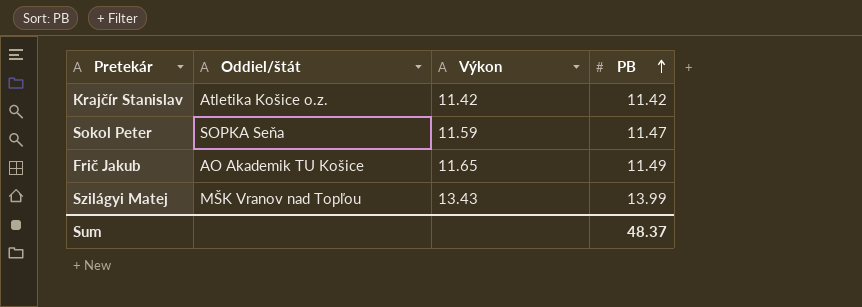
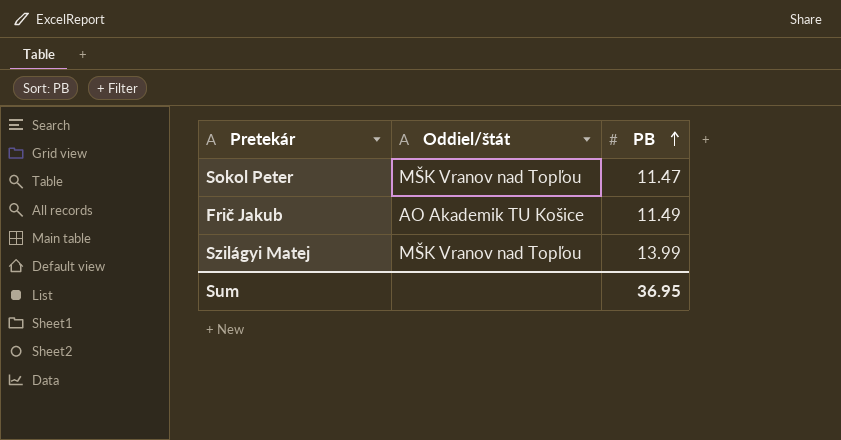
column Výkon | position: 3 -> none
row Krajčír Stanislav: Atletika Košice o.z. | 11.42 | 11.42 -> none
Sokol Peter | Oddiel/štát: SOPKA Seňa -> MŠK Vranov nad Topľou
Sum | PB: 48.37 -> 36.95

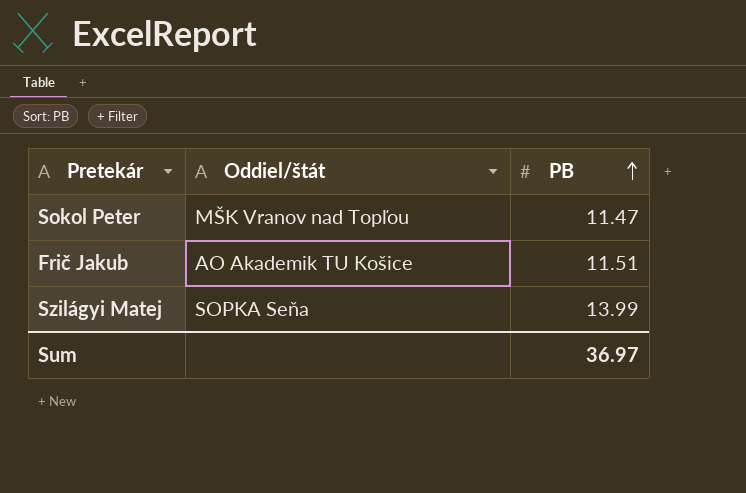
Frič Jakub | PB: 11.49 -> 11.51
Szilágyi Matej | Oddiel/štát: MŠK Vranov nad Topľou -> SOPKA Seňa
Sum | PB: 36.95 -> 36.97

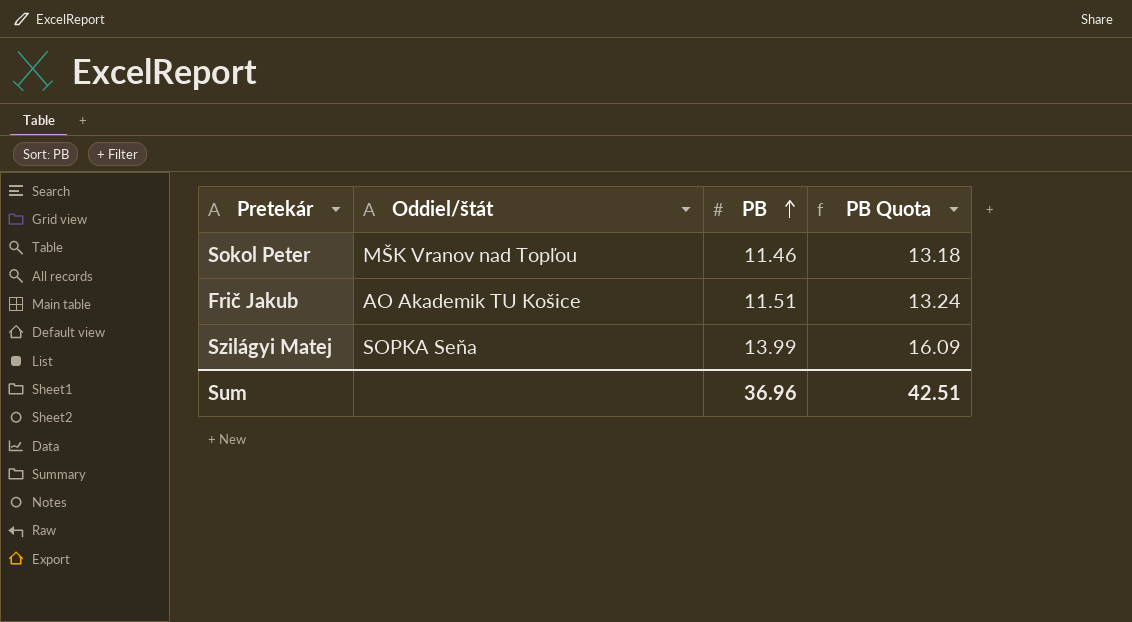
column PB Quota | formula: none -> [PB] * 1.15
Sokol Peter | PB: 11.47 -> 11.46
Sum | PB: 36.97 -> 36.96

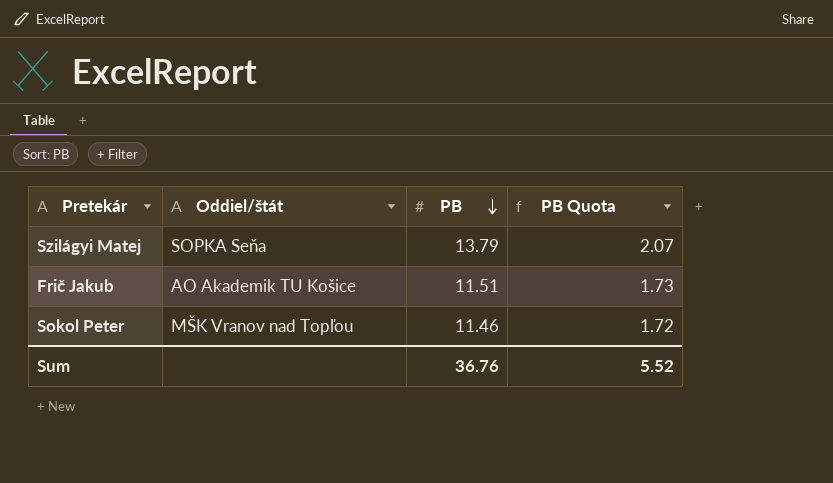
row order: PB ascending -> PB descending
column PB Quota | formula: [PB] * 1.15 -> [PB] * 0.15
Szilágyi Matej | PB: 13.99 -> 13.79
Sum | PB: 36.96 -> 36.76
Sum | PB Quota: 42.51 -> 5.52

